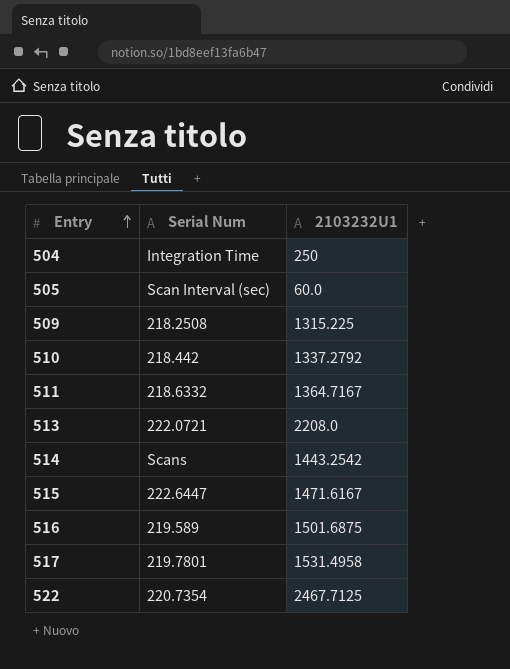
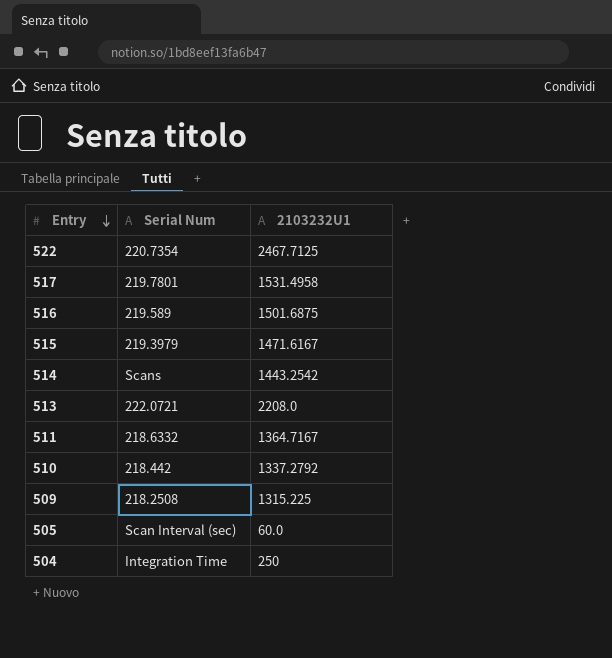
row order: Entry ascending -> Entry descending
515 | Serial Num: 222.6447 -> 219.3979

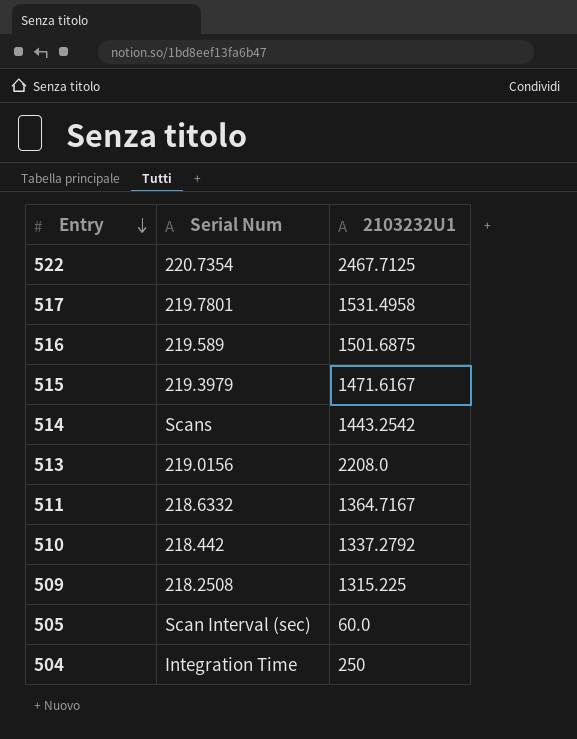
513 | Serial Num: 222.0721 -> 219.0156

